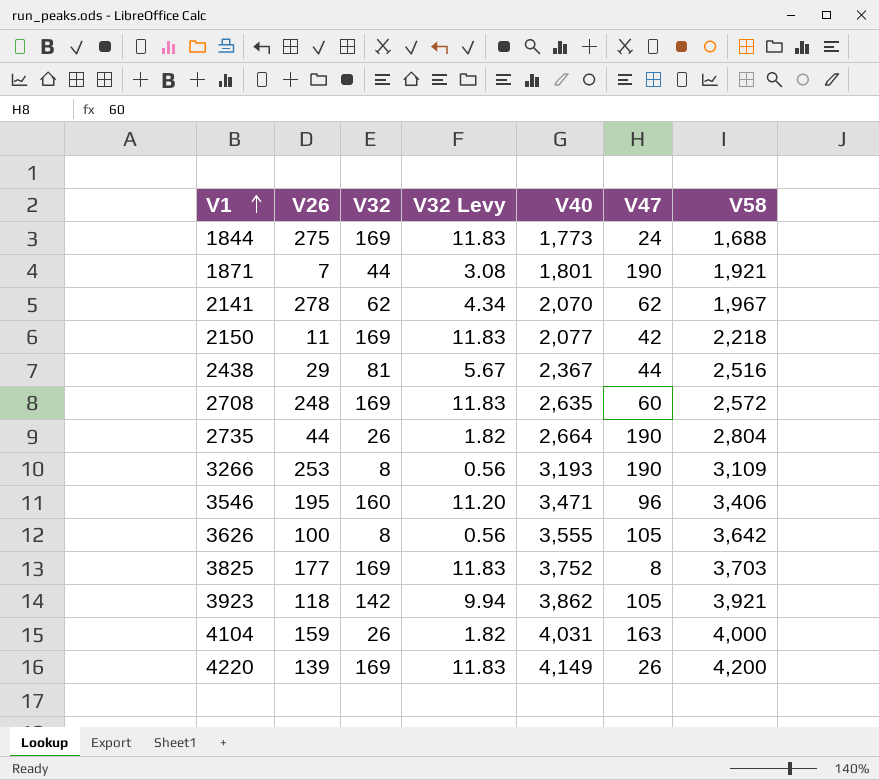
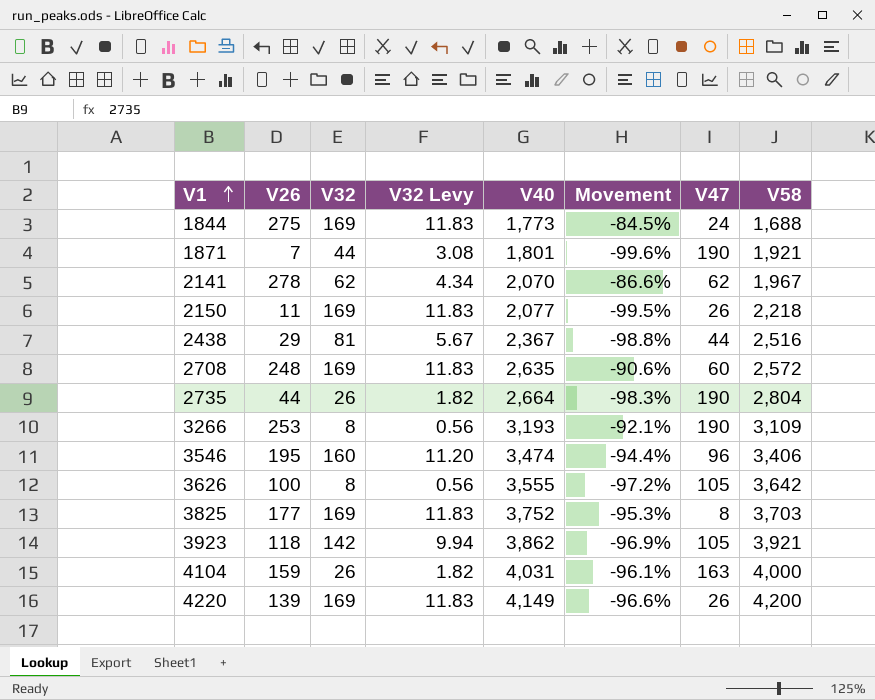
column Movement | formula: none -> ([V26] - [V40]) / [V40]
2150 | V47: 42 -> 26
3546 | V40: 3,471 -> 3,474

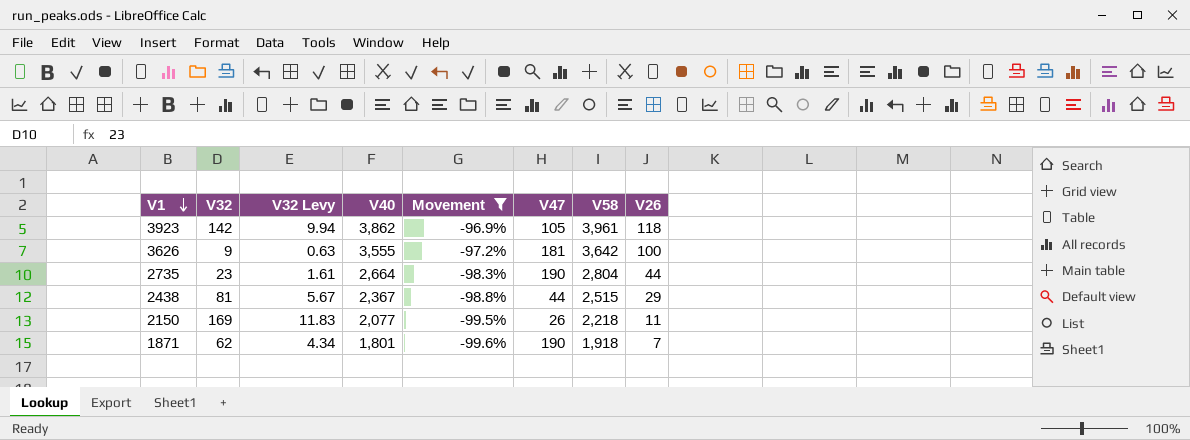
filter: none -> Movement <= -96.9%
row order: V1 ascending -> V1 descending
column V26 | position: 2 -> 8
3923 | V58: 3,921 -> 3,961
3626 | V32: 8 -> 9
3626 | V32 Levy: 0.56 -> 0.63
3626 | V47: 105 -> 181
2735 | V32: 26 -> 23
2735 | V32 Levy: 1.82 -> 1.61
2438 | V58: 2,516 -> 2,515
1871 | V32: 44 -> 62
1871 | V32 Levy: 3.08 -> 4.34
1871 | V58: 1,921 -> 1,918

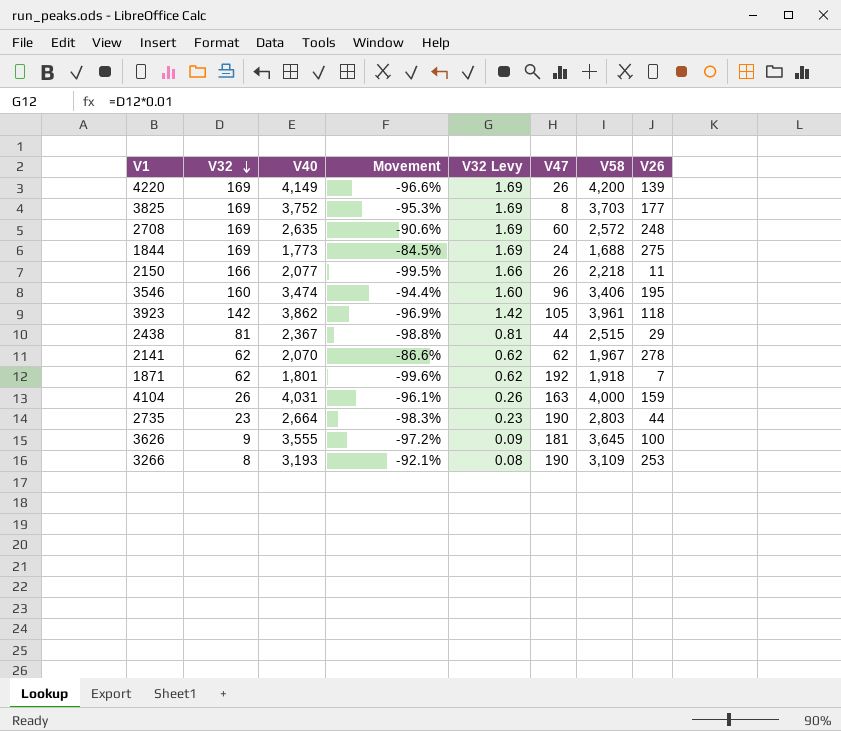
filter: Movement <= -96.9% -> none
row order: V1 descending -> V32 descending
column V32 Levy | formula: [V32] * 0.07 -> [V32] * 0.01
column V32 Levy | position: 3 -> 5
2150 | V32: 169 -> 166
1871 | V47: 190 -> 192
2735 | V58: 2,804 -> 2,803
3626 | V58: 3,642 -> 3,645

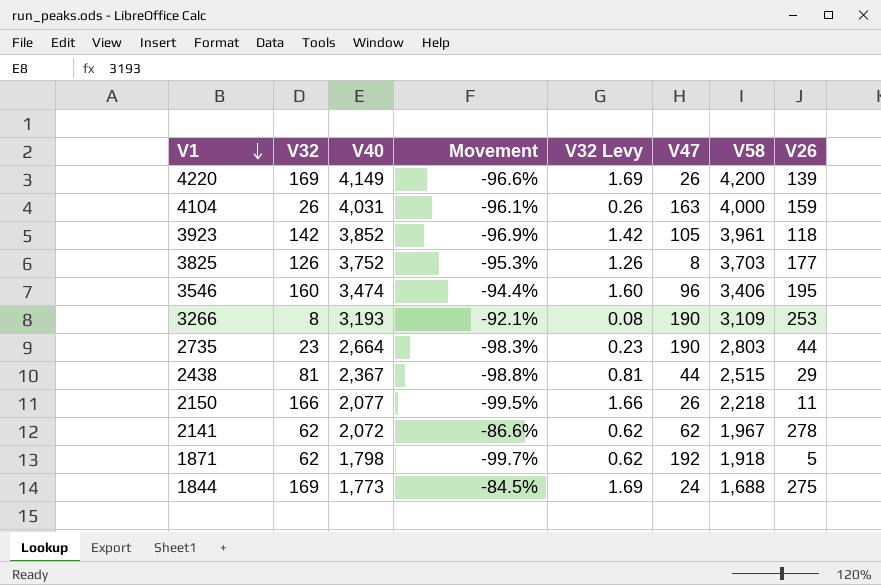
row order: V32 descending -> V1 descending
row 2708: 169 | 2,635 | -90.6% | 1.69 | 60 | 2,572 | 248 -> none
row 3626: 9 | 3,555 | -97.2% | 0.09 | 181 | 3,645 | 100 -> none
3923 | V40: 3,862 -> 3,852
3825 | V32: 169 -> 126
3825 | V32 Levy: 1.69 -> 1.26
2141 | V40: 2,070 -> 2,072
1871 | V40: 1,801 -> 1,798
1871 | Movement: -99.6% -> -99.7%
1871 | V26: 7 -> 5

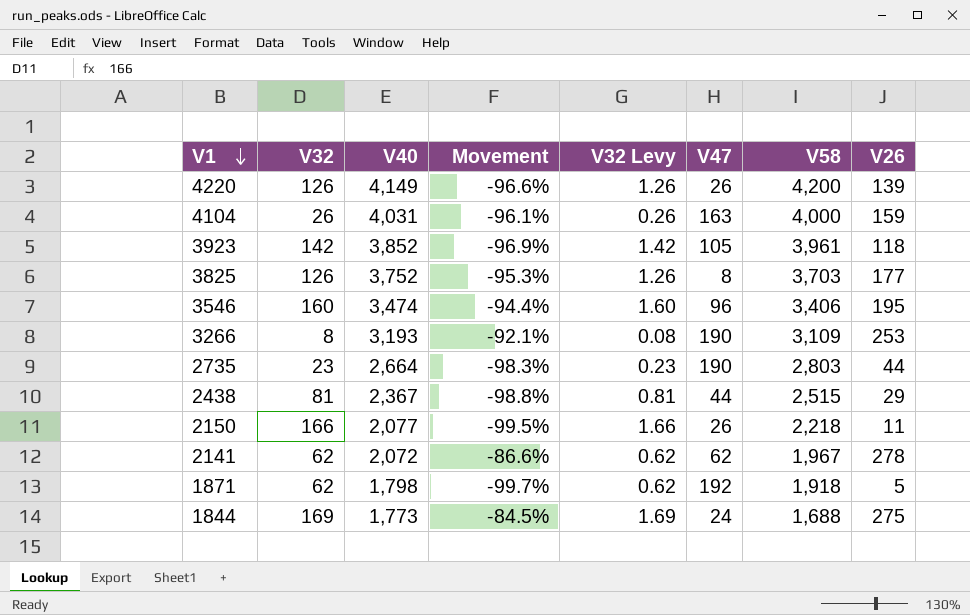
4220 | V32: 169 -> 126
4220 | V32 Levy: 1.69 -> 1.26

